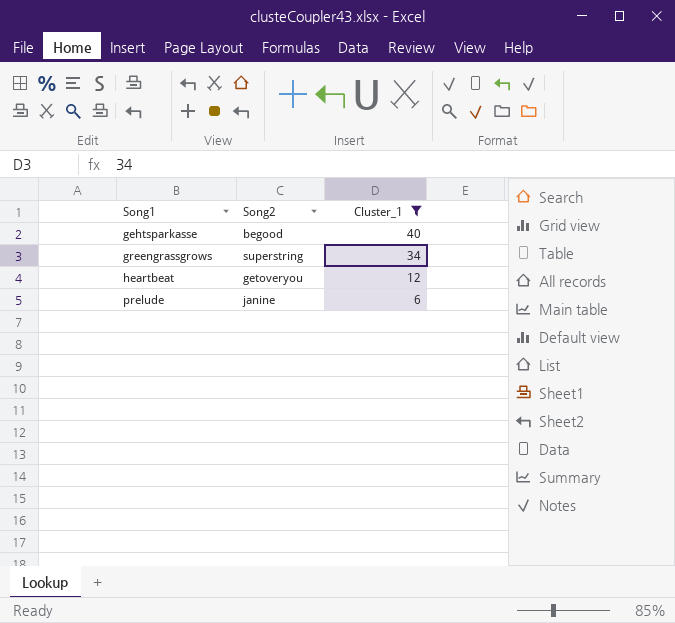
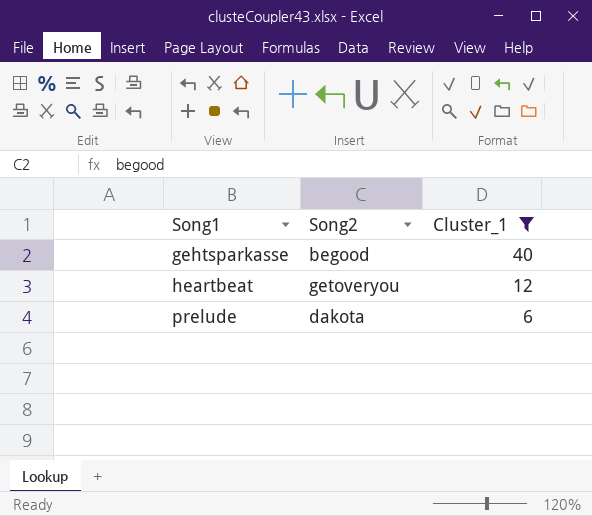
row greengrassgrows: superstring | 34 -> none
prelude | Song2: janine -> dakota

